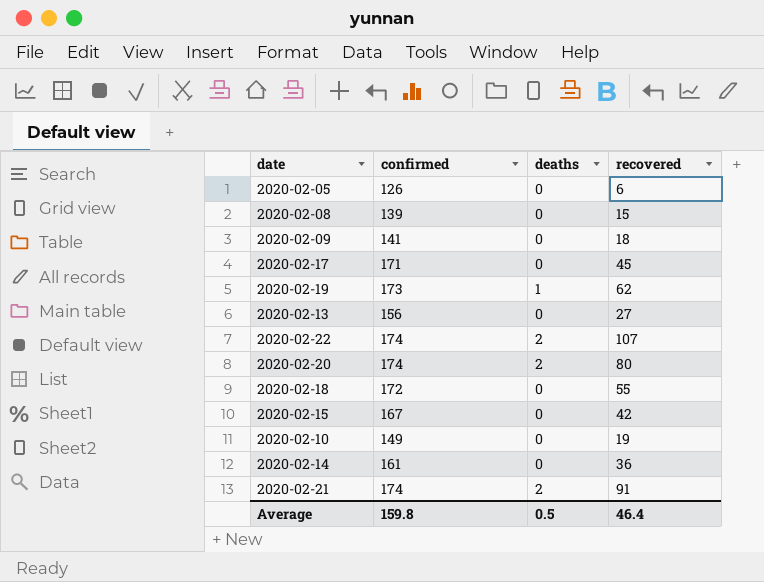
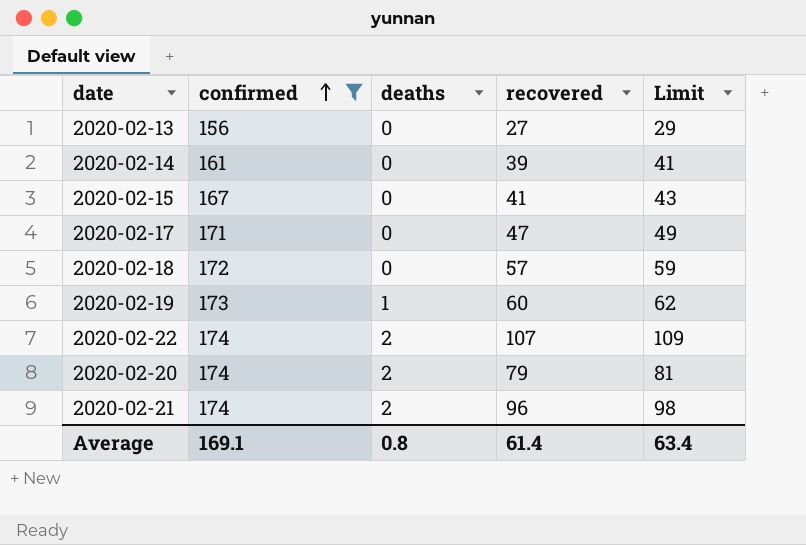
filter: none -> confirmed >= 156
row order: none -> confirmed ascending
column Limit | formula: none -> [recovered] + 2
2020-02-14 | recovered: 36 -> 39
2020-02-15 | recovered: 42 -> 41
2020-02-17 | recovered: 45 -> 47
2020-02-18 | recovered: 55 -> 57
2020-02-19 | recovered: 62 -> 60
2020-02-20 | recovered: 80 -> 79
2020-02-21 | recovered: 91 -> 96
Average | confirmed: 159.8 -> 169.1
Average | deaths: 0.5 -> 0.8
Average | recovered: 46.4 -> 61.4

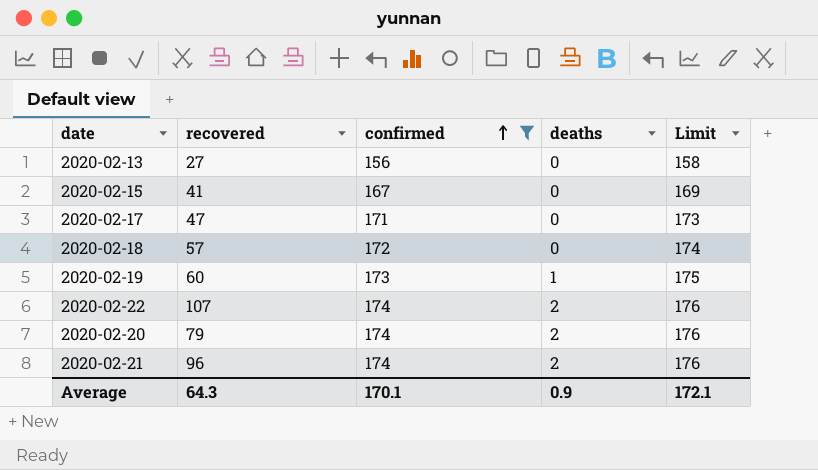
column recovered | position: 4 -> 2
column Limit | formula: [recovered] + 2 -> [confirmed] + 2
row 2020-02-14: 161 | 0 | 39 | 41 -> none
Average | recovered: 61.4 -> 64.3
Average | confirmed: 169.1 -> 170.1
Average | deaths: 0.8 -> 0.9
Average | Limit: 63.4 -> 172.1

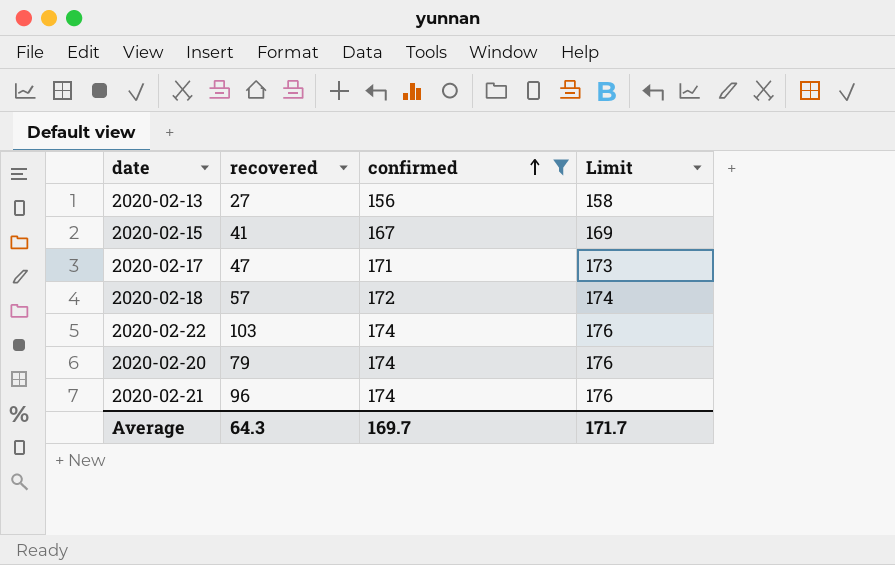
column deaths | position: 4 -> none
row 2020-02-19: 60 | 173 | 1 | 175 -> none
2020-02-22 | recovered: 107 -> 103
Average | confirmed: 170.1 -> 169.7
Average | Limit: 172.1 -> 171.7

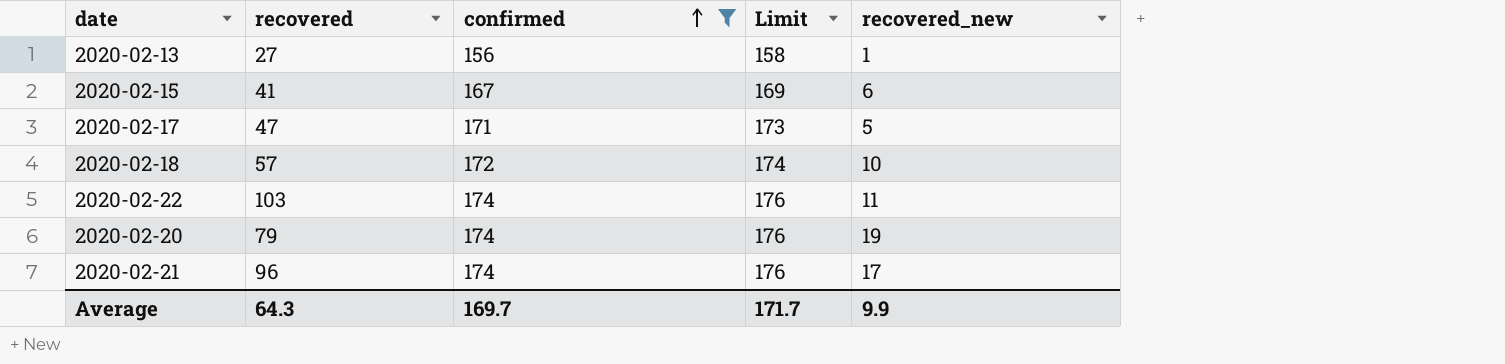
column recovered_new | position: none -> 5

